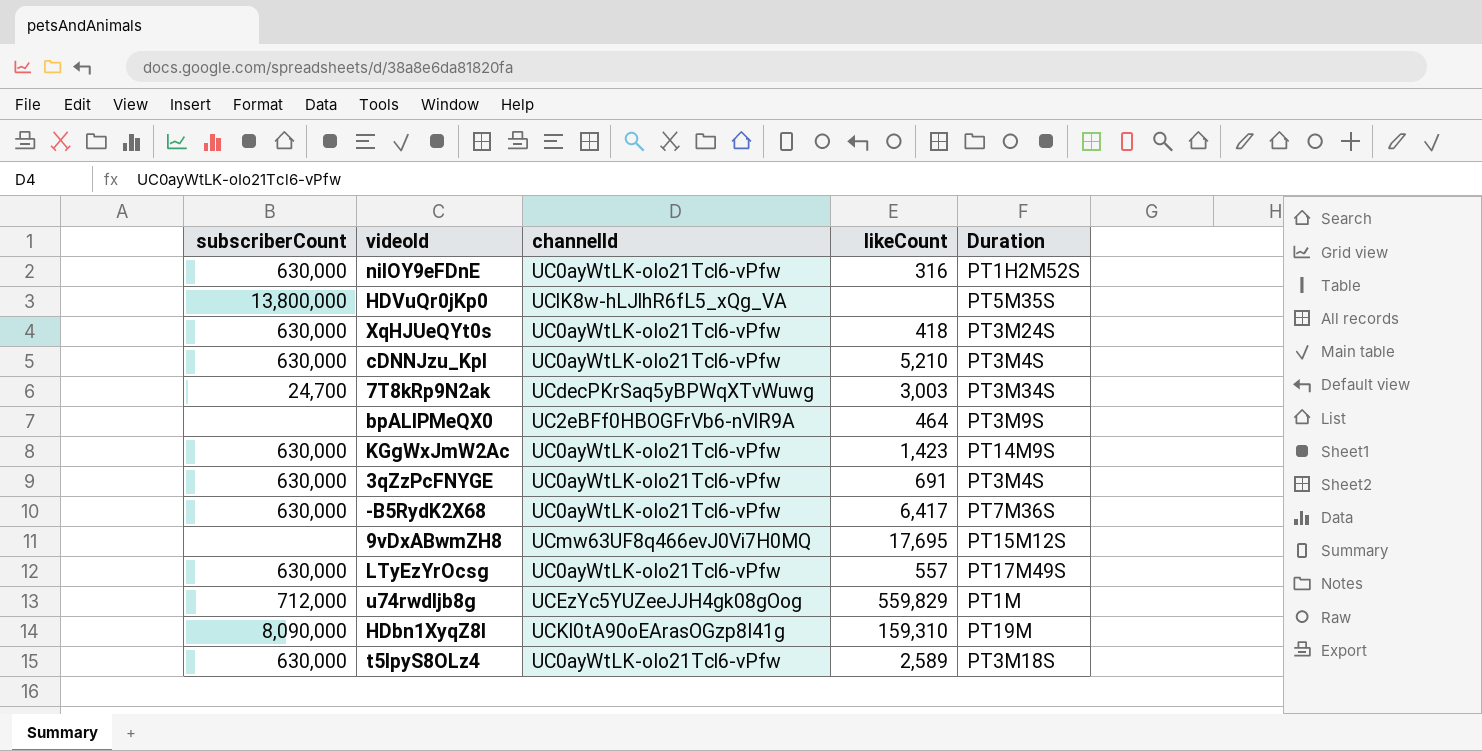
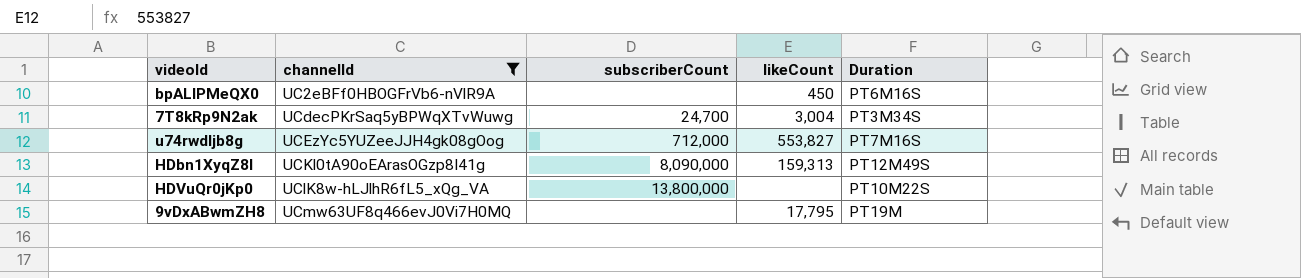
filter: none -> channelId != UC0ayWtLK-oIo21Tcl6-vPfw
row order: none -> channelId ascending
column subscriberCount | position: 1 -> 3
bpALlPMeQX0 | likeCount: 464 -> 450
bpALlPMeQX0 | Duration: PT3M9S -> PT6M16S
7T8kRp9N2ak | likeCount: 3,003 -> 3,004
u74rwdIjb8g | likeCount: 559,829 -> 553,827
u74rwdIjb8g | Duration: PT1M -> PT7M16S
HDbn1XyqZ8I | likeCount: 159,310 -> 159,313
HDbn1XyqZ8I | Duration: PT19M -> PT12M49S
HDVuQr0jKp0 | Duration: PT5M35S -> PT10M22S
9vDxABwmZH8 | likeCount: 17,695 -> 17,795
9vDxABwmZH8 | Duration: PT15M12S -> PT19M

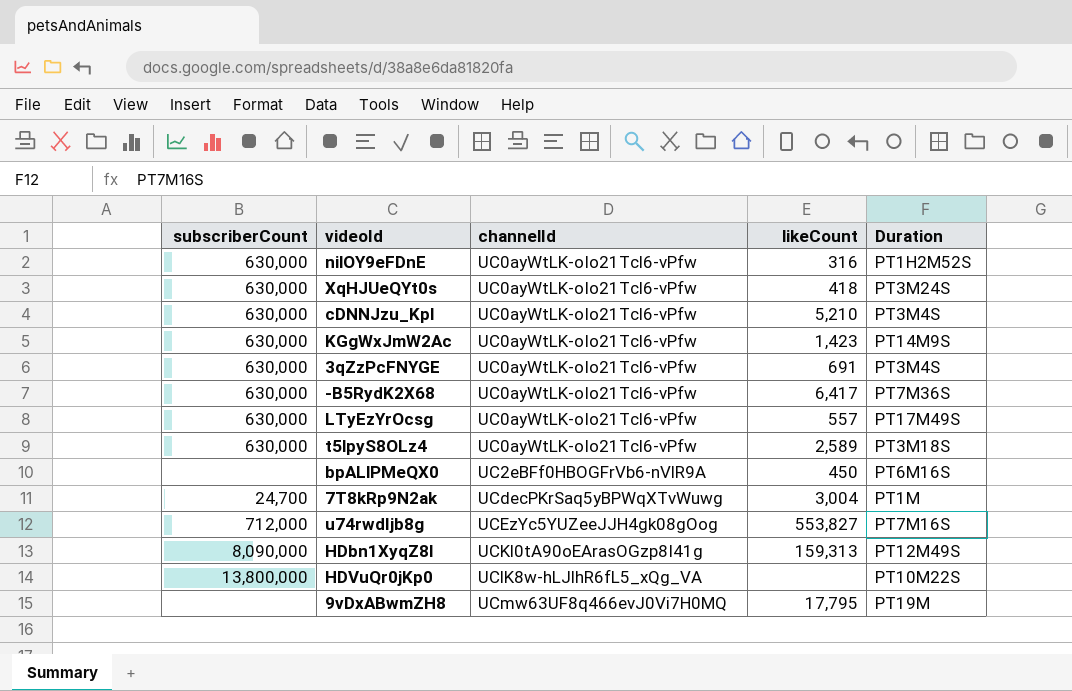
filter: channelId != UC0ayWtLK-oIo21Tcl6-vPfw -> none
column subscriberCount | position: 3 -> 1
7T8kRp9N2ak | Duration: PT3M34S -> PT1M

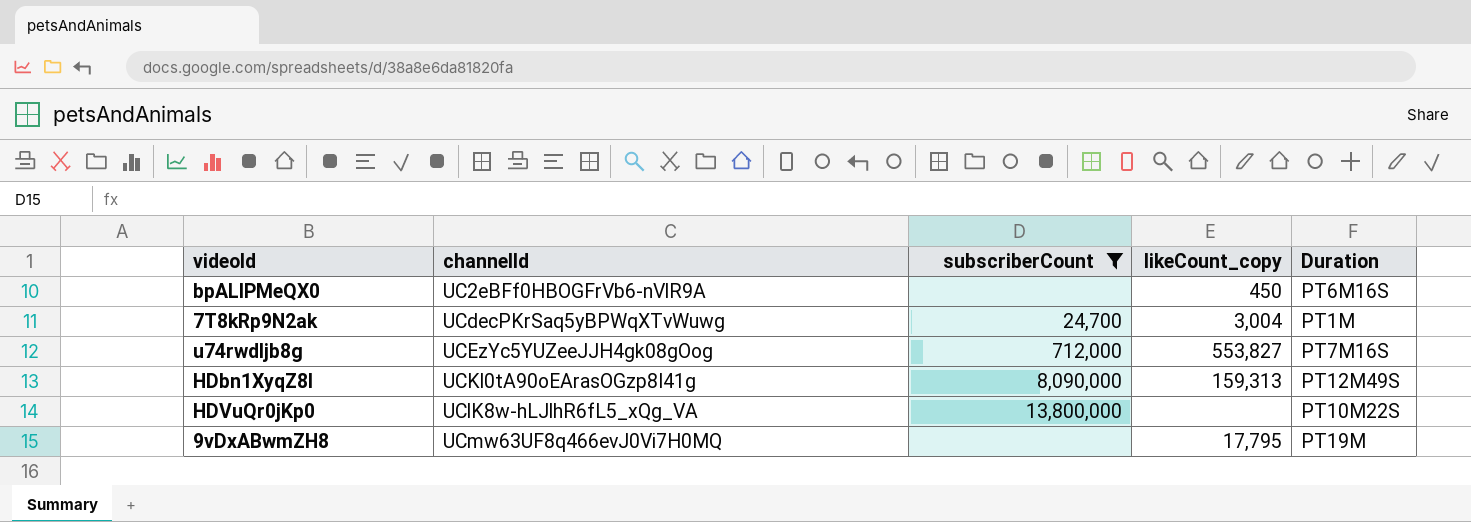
filter: none -> subscriberCount != 630,000
column subscriberCount | position: 1 -> 3
column name: likeCount -> likeCount_copy

